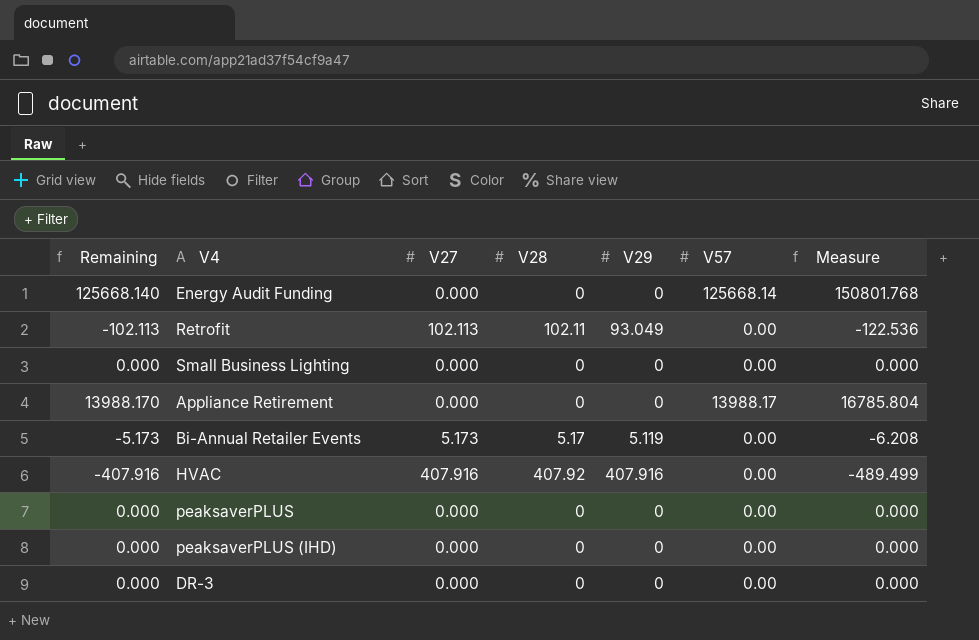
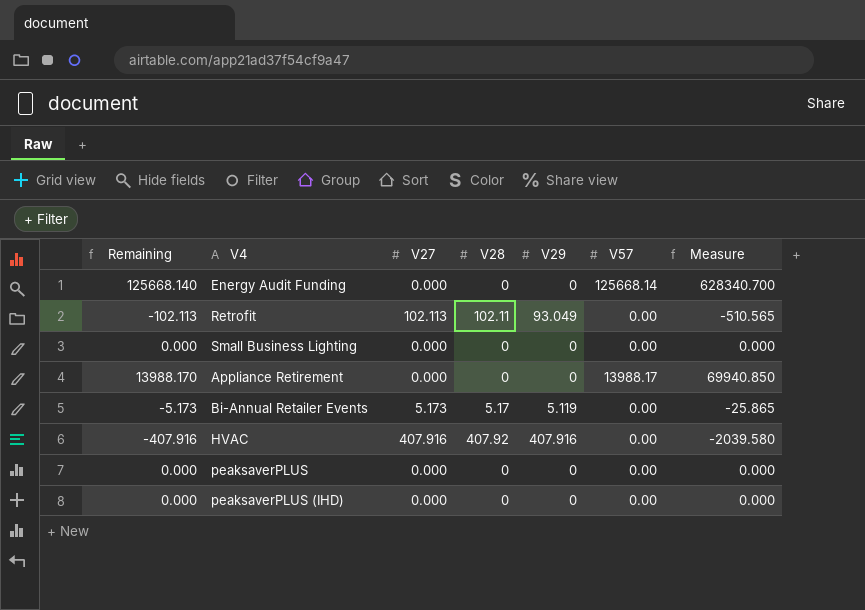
column Measure | formula: [Remaining] * 1.2 -> [Remaining] * 5
row DR-3: 0.000 | 0.000 | 0 | 0 | 0.00 | 0.000 -> none

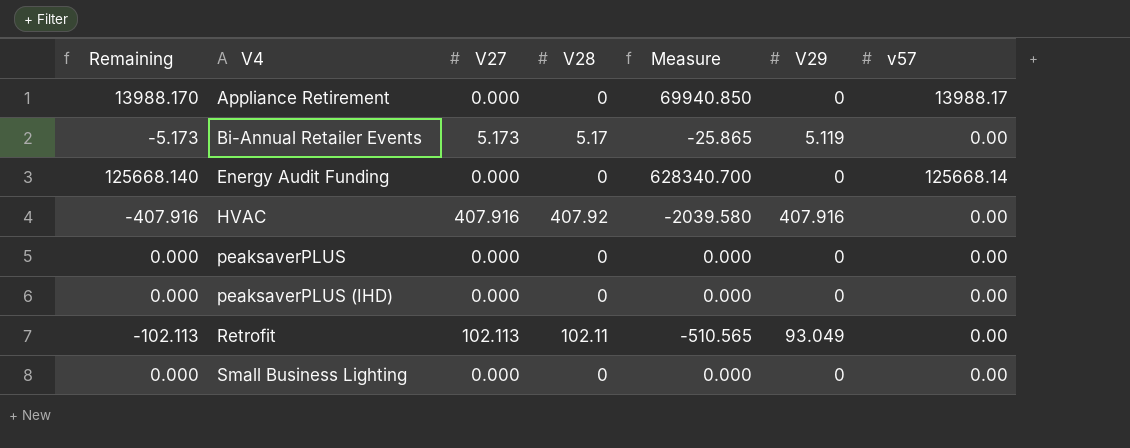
row order: none -> V4 ascending
column Measure | position: 7 -> 5
column name: V57 -> v57

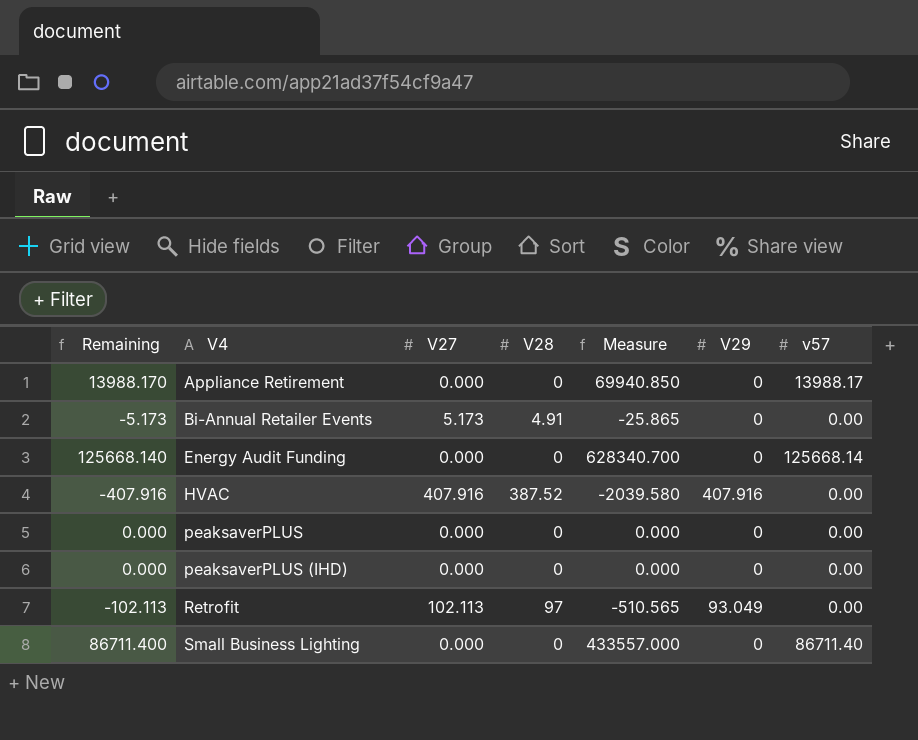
Bi-Annual Retailer Events | V28: 5.17 -> 4.91
Bi-Annual Retailer Events | V29: 5.119 -> 0
HVAC | V28: 407.92 -> 387.52
Retrofit | V28: 102.11 -> 97
Small Business Lighting | Remaining: 0.000 -> 86711.400
Small Business Lighting | Measure: 0.000 -> 433557.000
Small Business Lighting | v57: 0.00 -> 86711.40

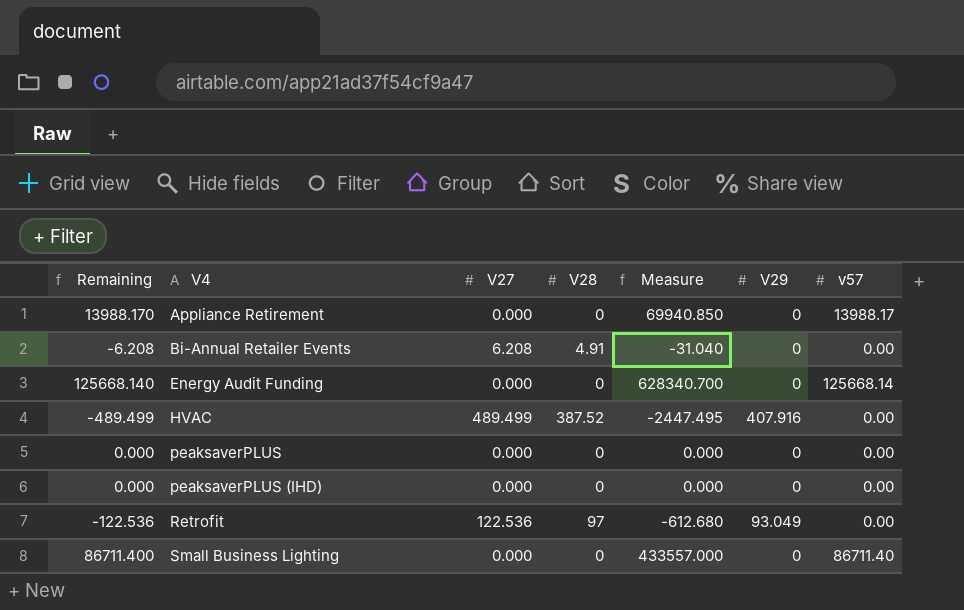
Bi-Annual Retailer Events | Remaining: -5.173 -> -6.208
Bi-Annual Retailer Events | V27: 5.173 -> 6.208
Bi-Annual Retailer Events | Measure: -25.865 -> -31.040
HVAC | Remaining: -407.916 -> -489.499
HVAC | V27: 407.916 -> 489.499
HVAC | Measure: -2039.580 -> -2447.495
Retrofit | Remaining: -102.113 -> -122.536
Retrofit | V27: 102.113 -> 122.536
Retrofit | Measure: -510.565 -> -612.680

